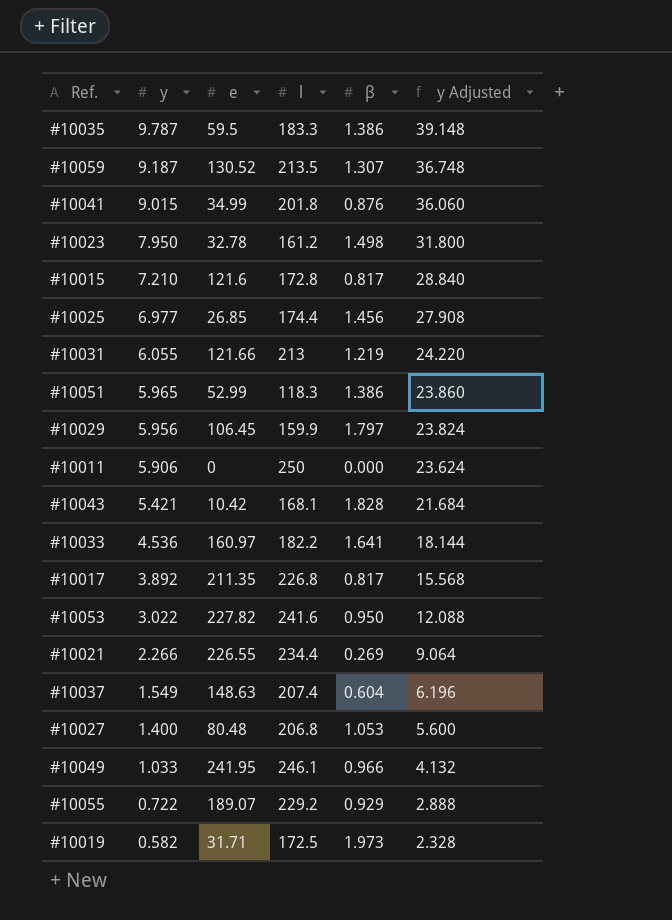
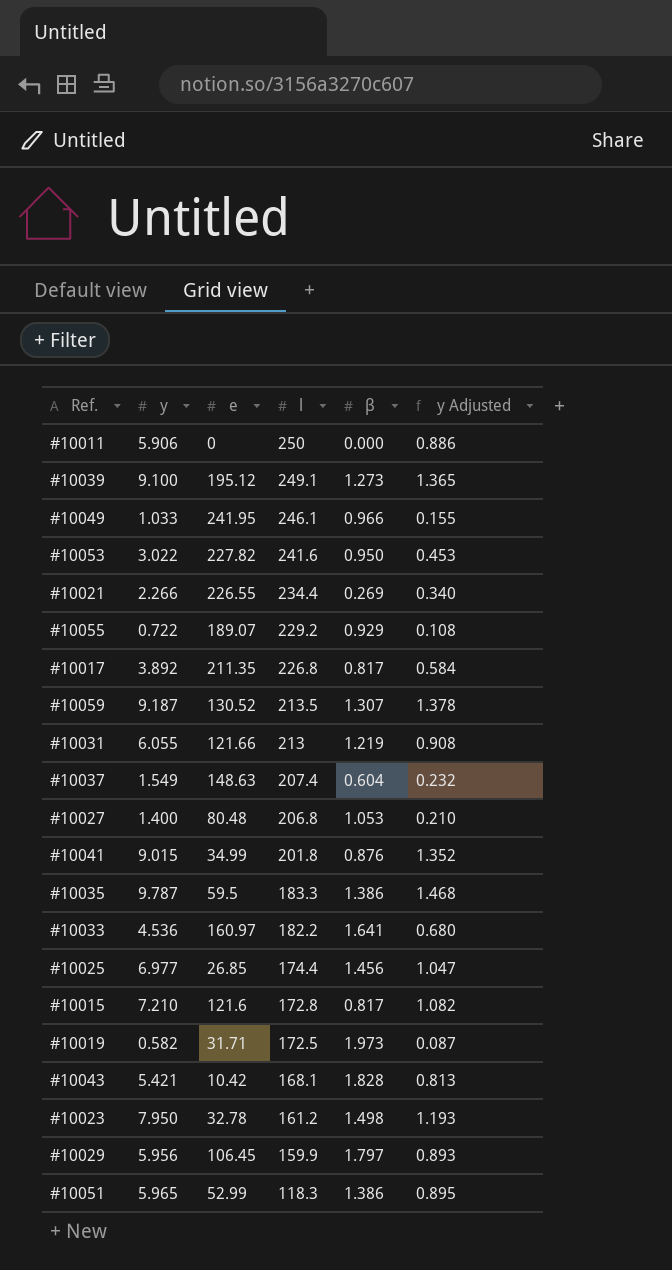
row order: y descending -> l descending
column y Adjusted | formula: [y] * 4 -> [y] * 0.15
row #10039: none -> 9.100 | 195.12 | 249.1 | 1.273 | 1.365

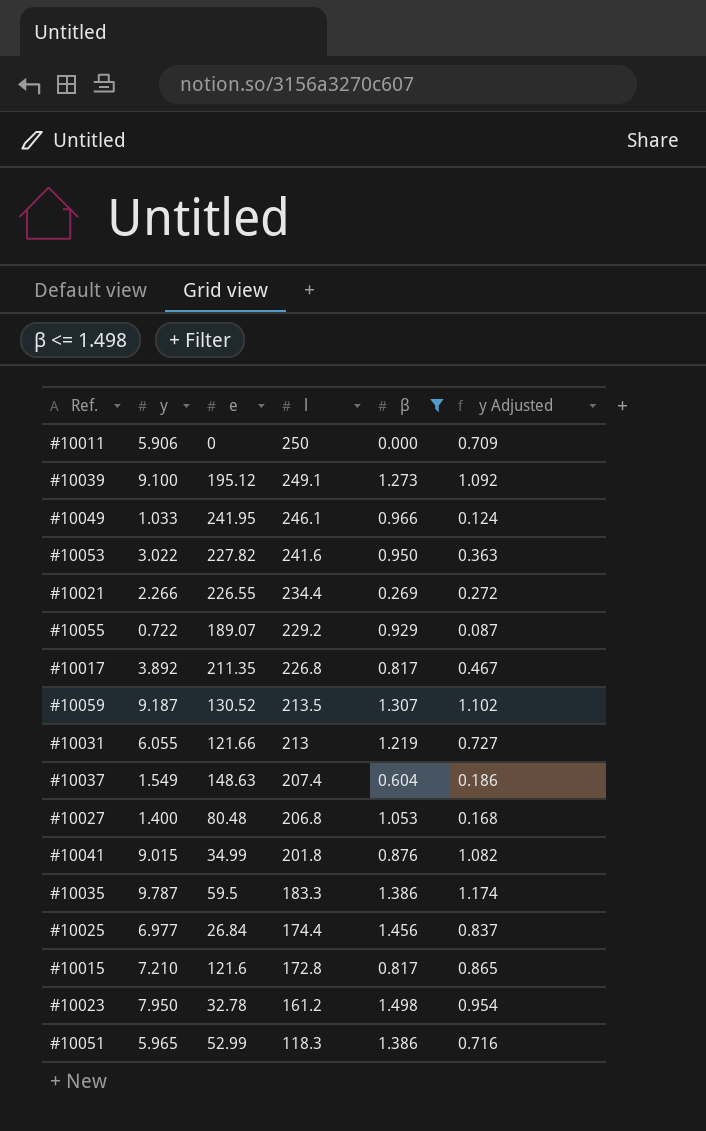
filter: none -> β <= 1.498
column y Adjusted | formula: [y] * 0.15 -> [y] * 0.12
#10025 | e: 26.85 -> 26.84

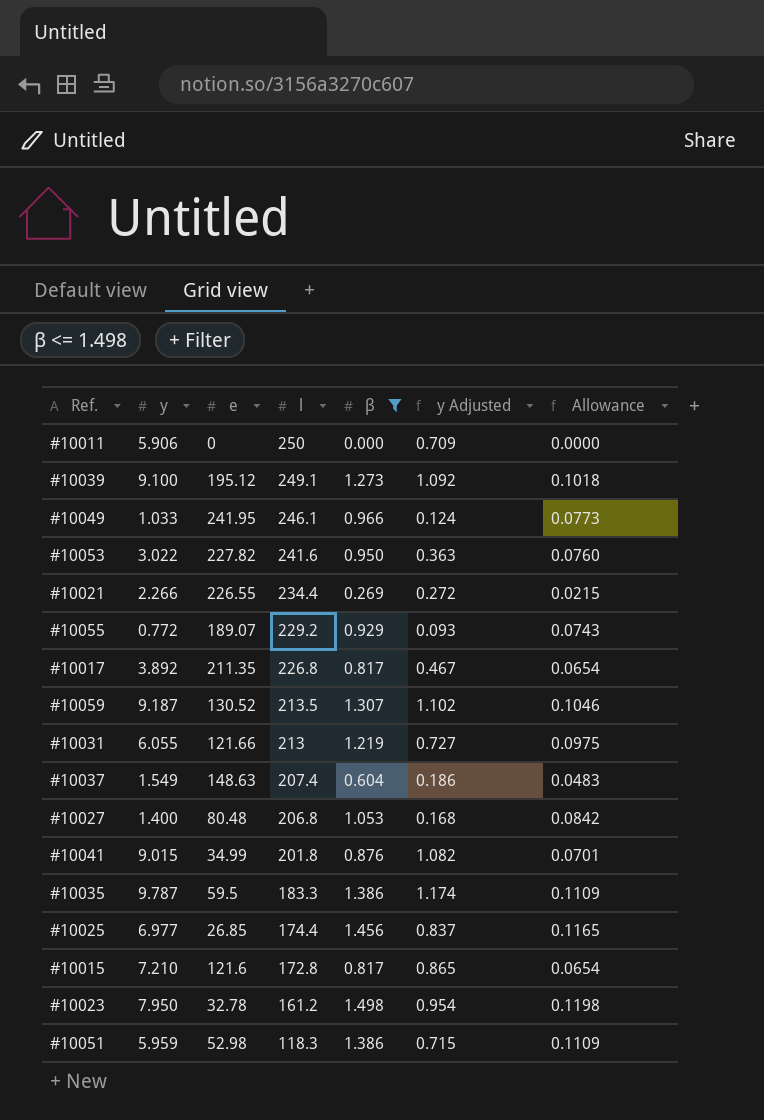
column Allowance | formula: none -> [β] * 0.08
#10055 | y: 0.722 -> 0.772
#10055 | y Adjusted: 0.087 -> 0.093
#10025 | e: 26.84 -> 26.85
#10051 | y: 5.965 -> 5.959
#10051 | e: 52.99 -> 52.98
#10051 | y Adjusted: 0.716 -> 0.715

